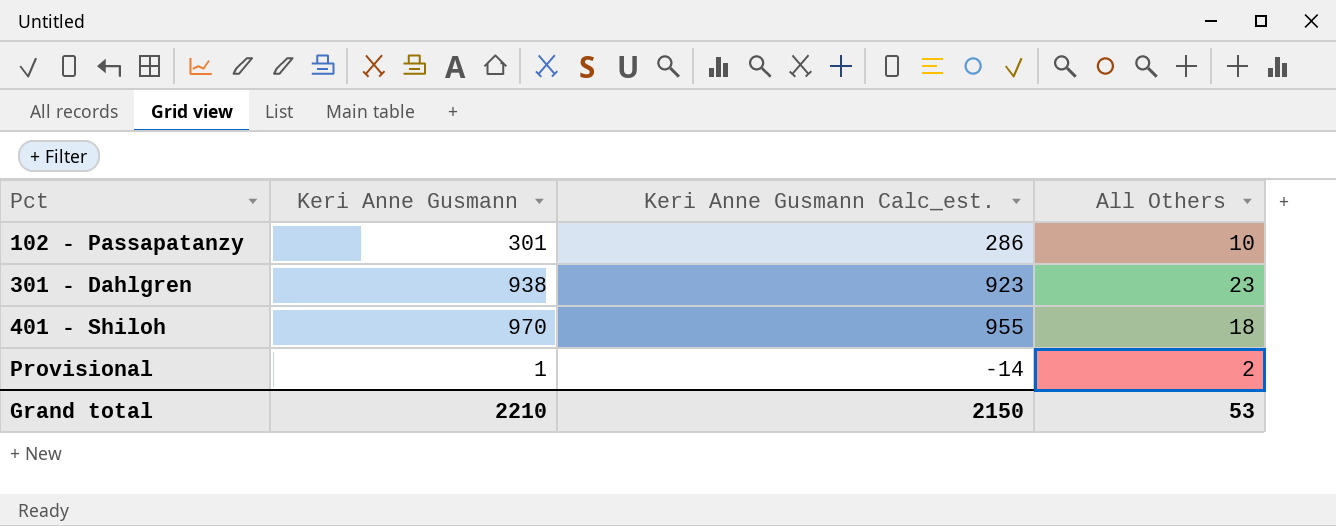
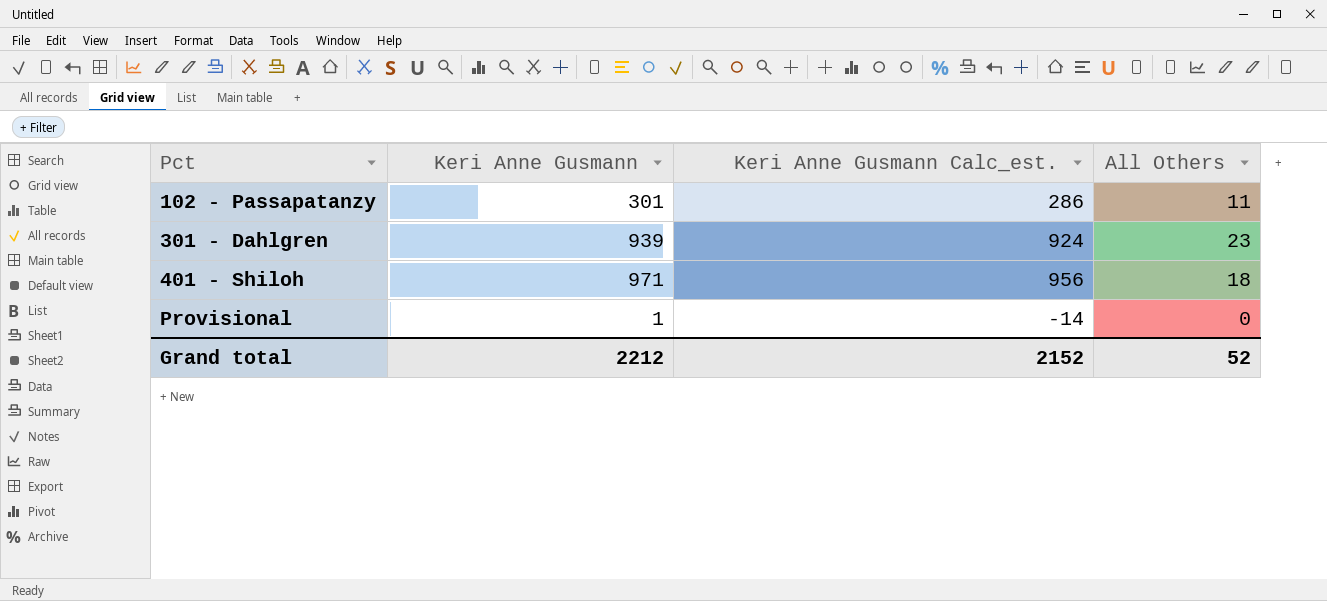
102 - Passapatanzy | All Others: 10 -> 11
301 - Dahlgren | Keri Anne Gusmann: 938 -> 939
301 - Dahlgren | Keri Anne Gusmann Calc_est.: 923 -> 924
401 - Shiloh | Keri Anne Gusmann: 970 -> 971
401 - Shiloh | Keri Anne Gusmann Calc_est.: 955 -> 956
Provisional | All Others: 2 -> 0
Grand total | Keri Anne Gusmann: 2210 -> 2212
Grand total | Keri Anne Gusmann Calc_est.: 2150 -> 2152
Grand total | All Others: 53 -> 52

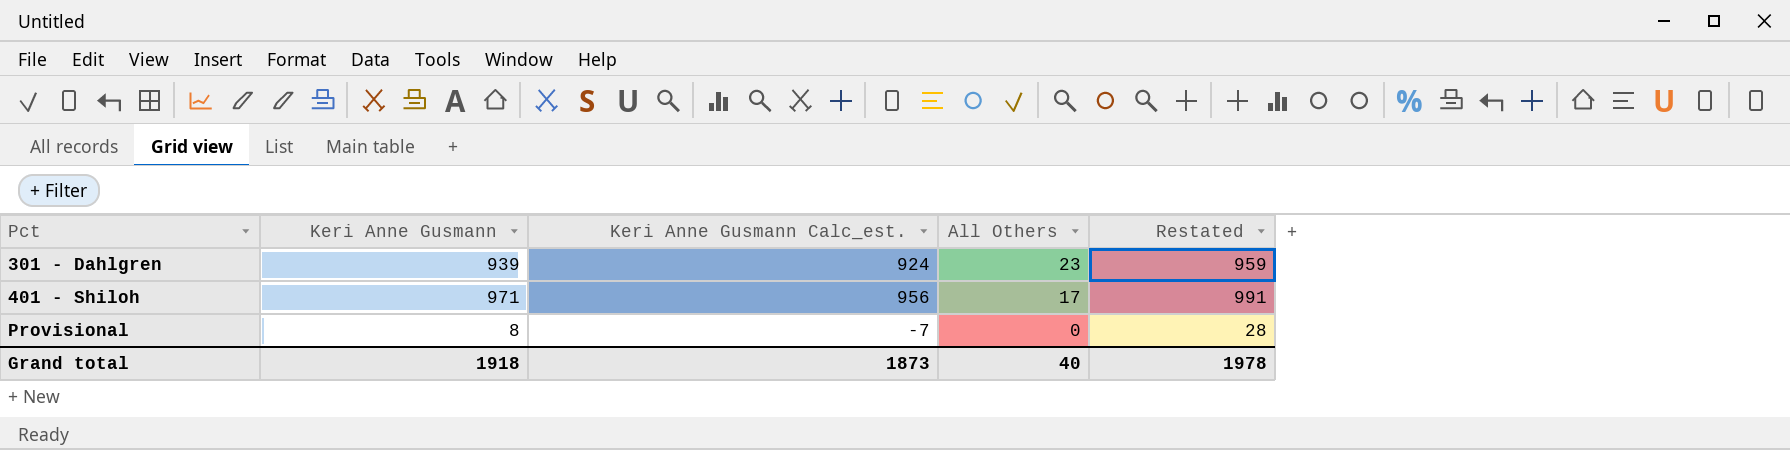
column Restated | formula: none -> [Keri Anne Gusmann] + 20
row 102 - Passapatanzy: 301 | 286 | 11 -> none
401 - Shiloh | All Others: 18 -> 17
Provisional | Keri Anne Gusmann: 1 -> 8
Provisional | Keri Anne Gusmann Calc_est.: -14 -> -7
Grand total | Keri Anne Gusmann: 2212 -> 1918
Grand total | Keri Anne Gusmann Calc_est.: 2152 -> 1873
Grand total | All Others: 52 -> 40

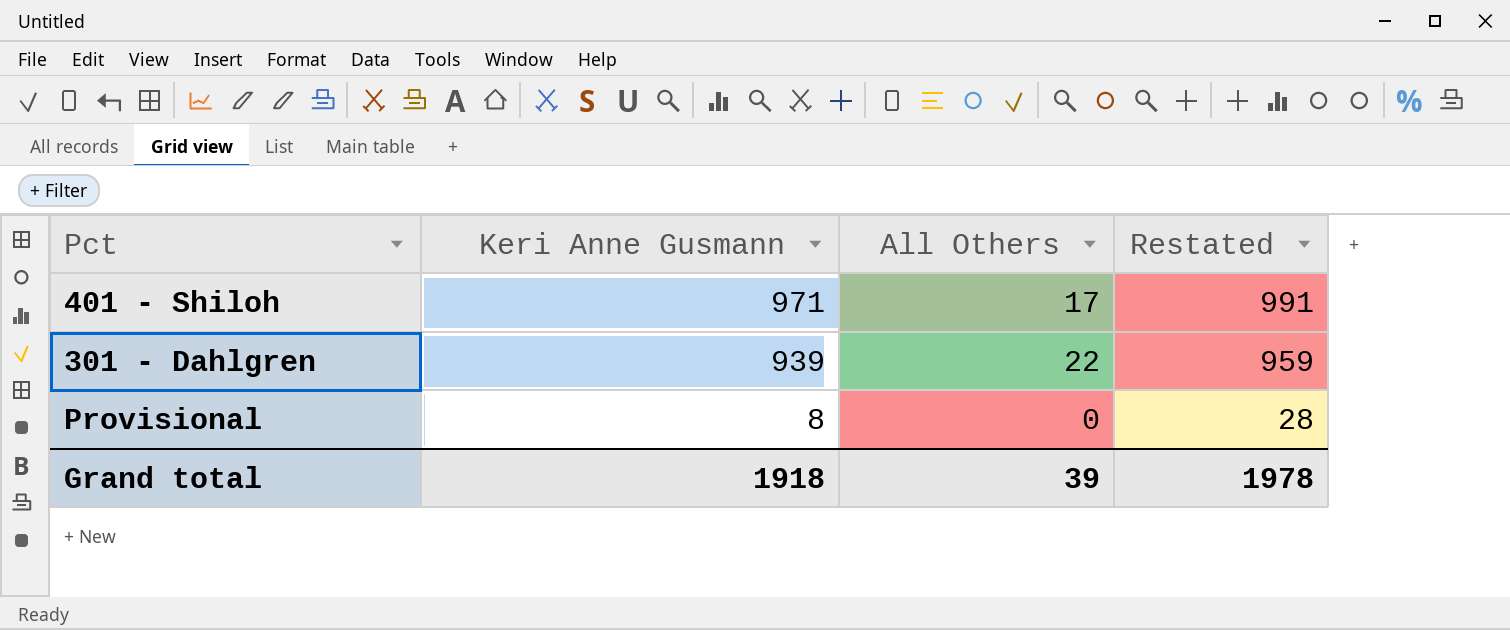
row order: Pct ascending -> Keri Anne Gusmann descending
column Keri Anne Gusmann Calc_est. | formula: [Keri Anne Gusmann] - 15 -> none
301 - Dahlgren | All Others: 23 -> 22
Grand total | All Others: 40 -> 39

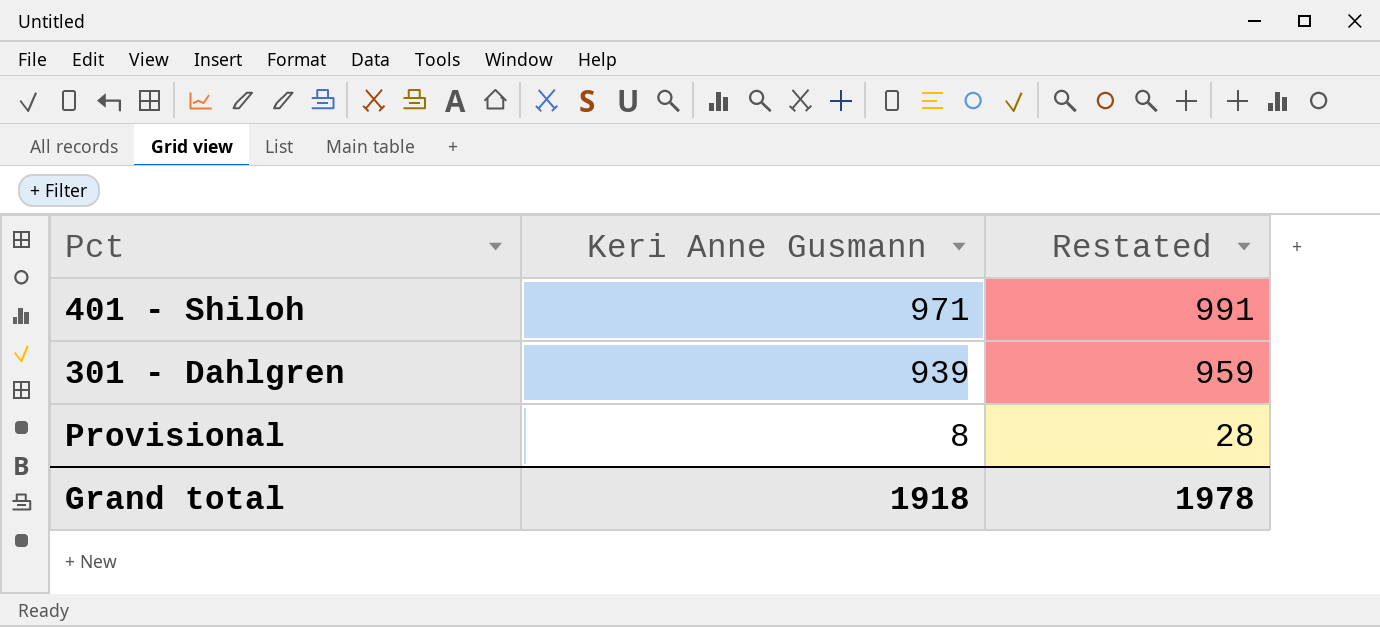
column All Others | position: 3 -> none

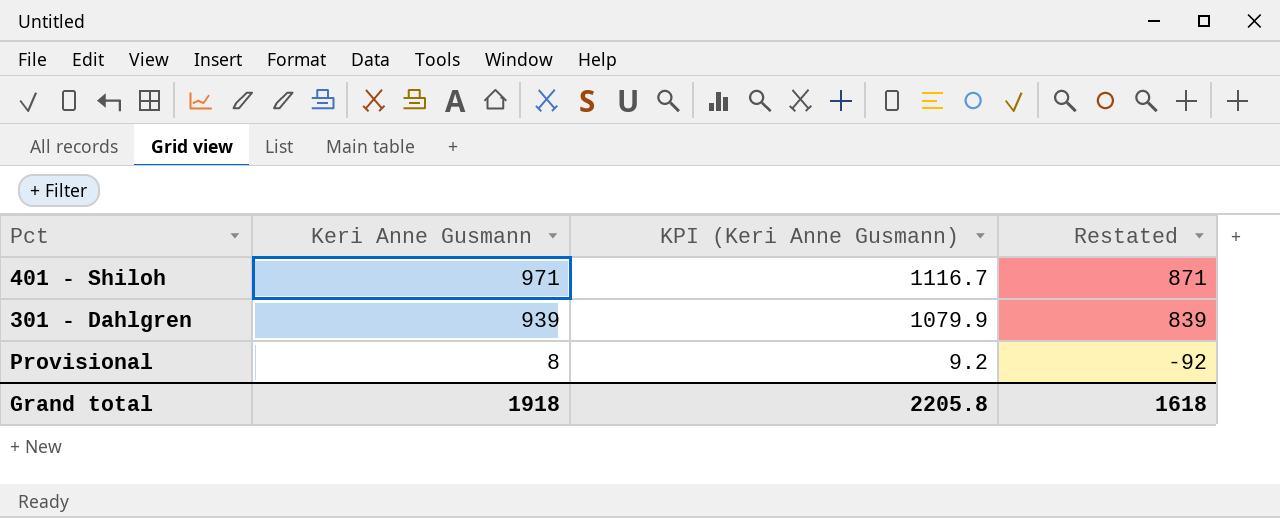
column KPI (Keri Anne Gusmann) | formula: none -> [Keri Anne Gusmann] * 1.15
column Restated | formula: [Keri Anne Gusmann] + 20 -> [Keri Anne Gusmann] - 100
Grand total | Restated: 1978 -> 1618

